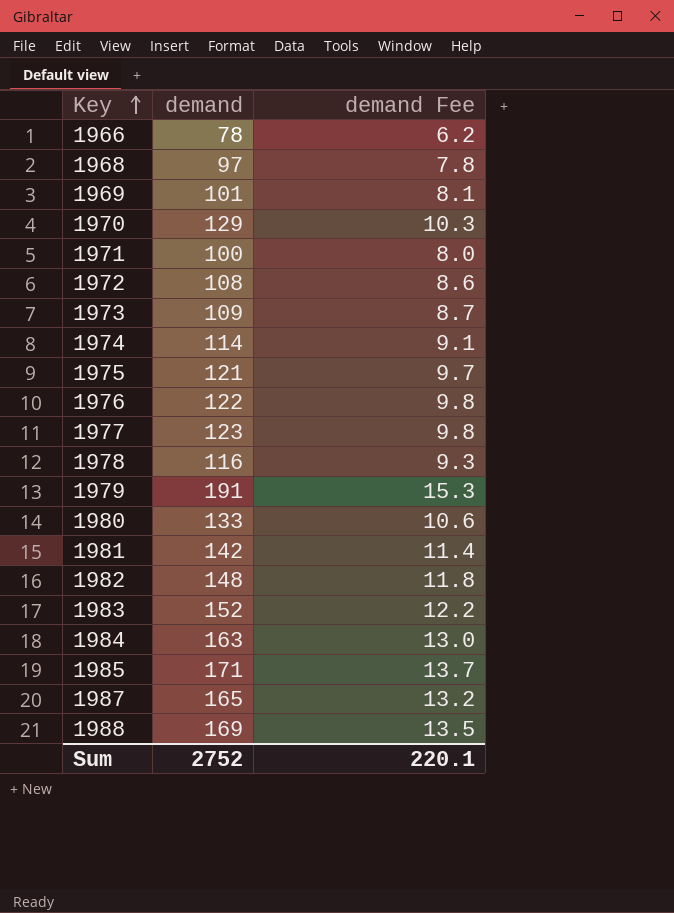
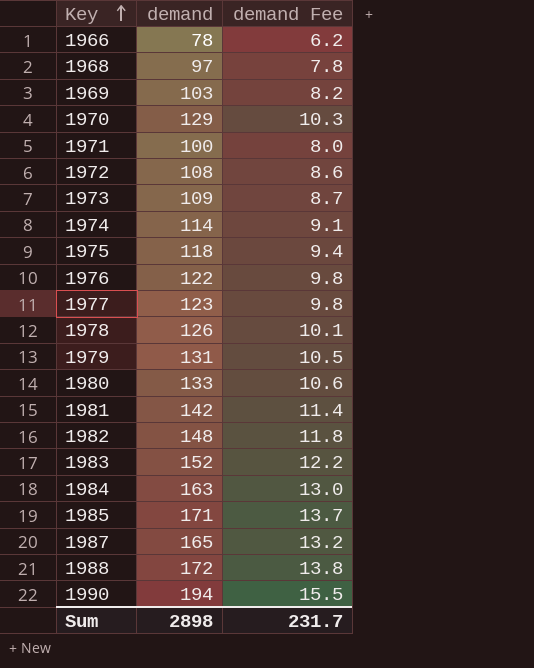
1969 | demand: 101 -> 103
1969 | demand Fee: 8.1 -> 8.2
1975 | demand: 121 -> 118
1975 | demand Fee: 9.7 -> 9.4
1978 | demand: 116 -> 126
1978 | demand Fee: 9.3 -> 10.1
1979 | demand: 191 -> 131
1979 | demand Fee: 15.3 -> 10.5
1988 | demand: 169 -> 172
1988 | demand Fee: 13.5 -> 13.8
row 1990: none -> 194 | 15.5
Sum | demand: 2752 -> 2898
Sum | demand Fee: 220.1 -> 231.7

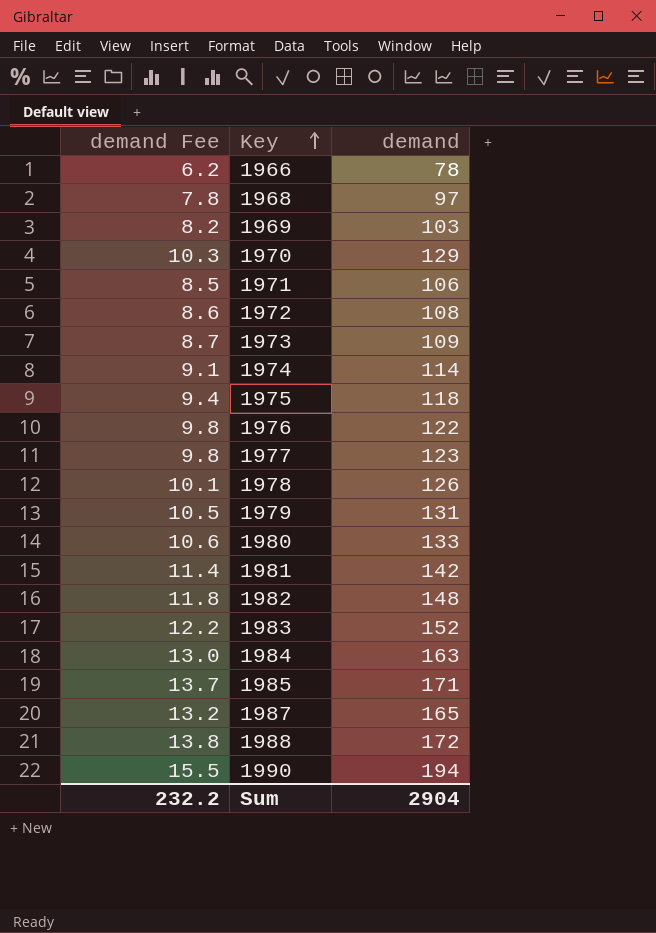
column demand Fee | position: 3 -> 1
1971 | demand Fee: 8.0 -> 8.5
1971 | demand: 100 -> 106
Sum | demand Fee: 231.7 -> 232.2
Sum | demand: 2898 -> 2904

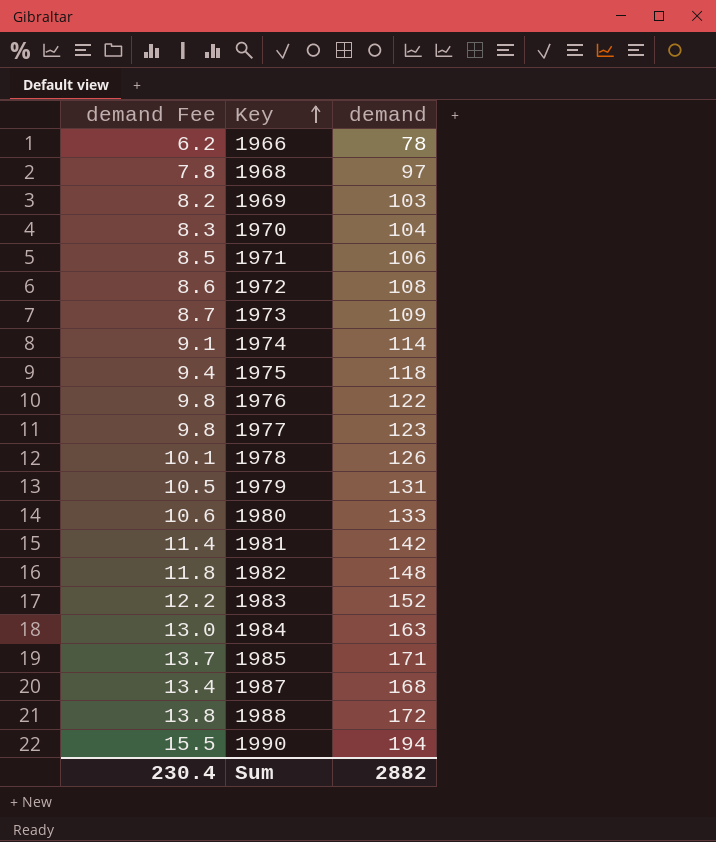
1970 | demand Fee: 10.3 -> 8.3
1970 | demand: 129 -> 104
1987 | demand Fee: 13.2 -> 13.4
1987 | demand: 165 -> 168
Sum | demand Fee: 232.2 -> 230.4
Sum | demand: 2904 -> 2882

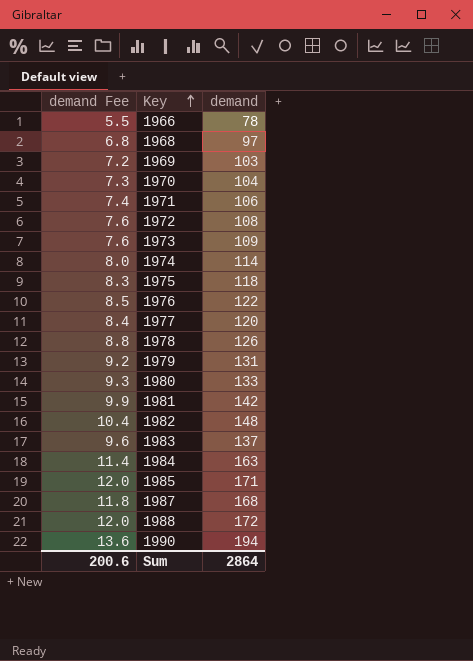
column demand Fee | formula: [demand] * 0.08 -> [demand] * 0.07
1977 | demand: 123 -> 120
1983 | demand: 152 -> 137
Sum | demand Fee: 230.4 -> 200.6
Sum | demand: 2882 -> 2864

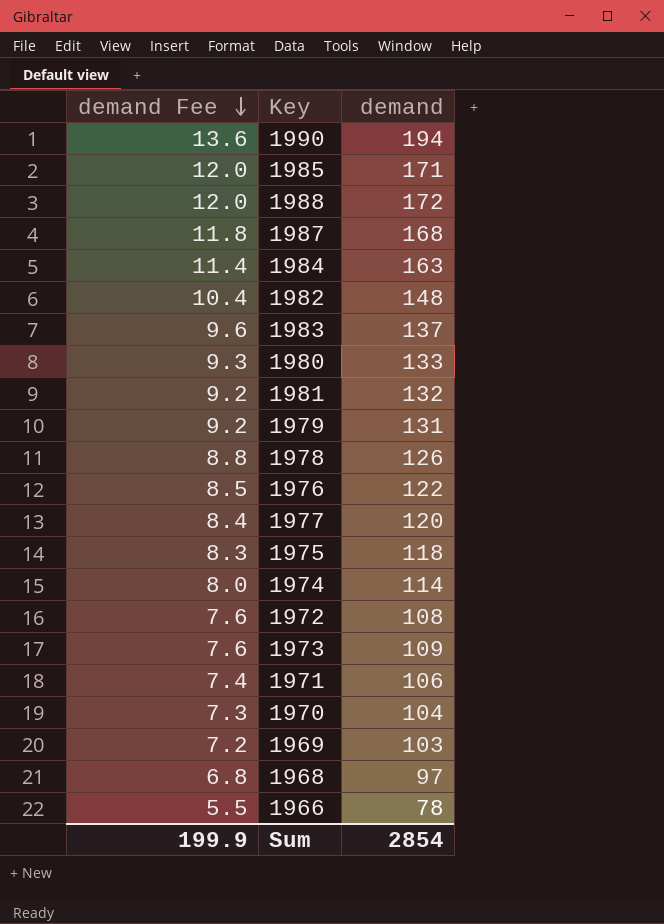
row order: Key ascending -> demand Fee descending
1981 | demand Fee: 9.9 -> 9.2
1981 | demand: 142 -> 132
Sum | demand Fee: 200.6 -> 199.9
Sum | demand: 2864 -> 2854

